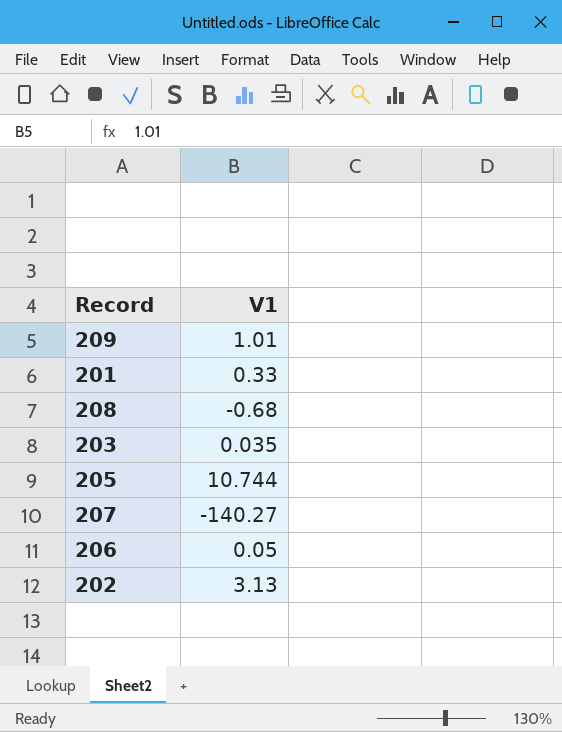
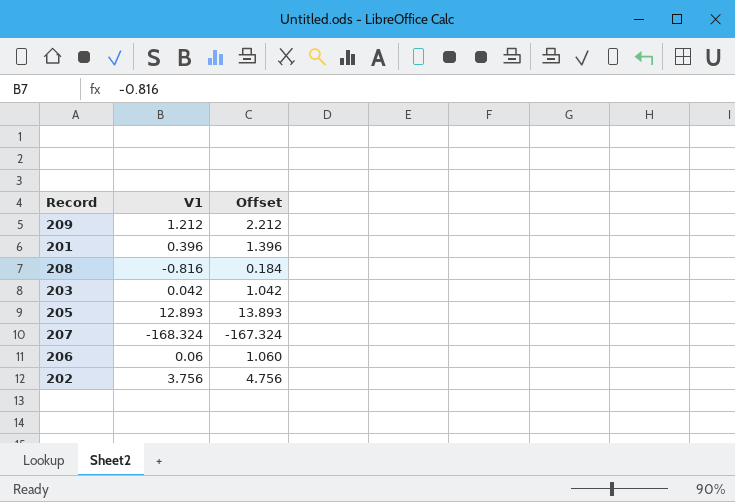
column Offset | formula: none -> [V1] + 1
209 | V1: 1.01 -> 1.212
201 | V1: 0.33 -> 0.396
208 | V1: -0.68 -> -0.816
203 | V1: 0.035 -> 0.042
205 | V1: 10.744 -> 12.893
207 | V1: -140.27 -> -168.324
206 | V1: 0.05 -> 0.06
202 | V1: 3.13 -> 3.756

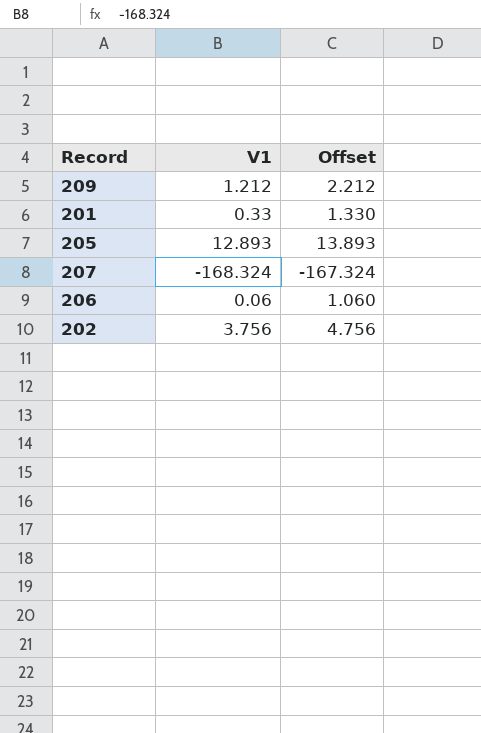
row 208: -0.816 | 0.184 -> none
row 203: 0.042 | 1.042 -> none
201 | V1: 0.396 -> 0.33
201 | Offset: 1.396 -> 1.330

